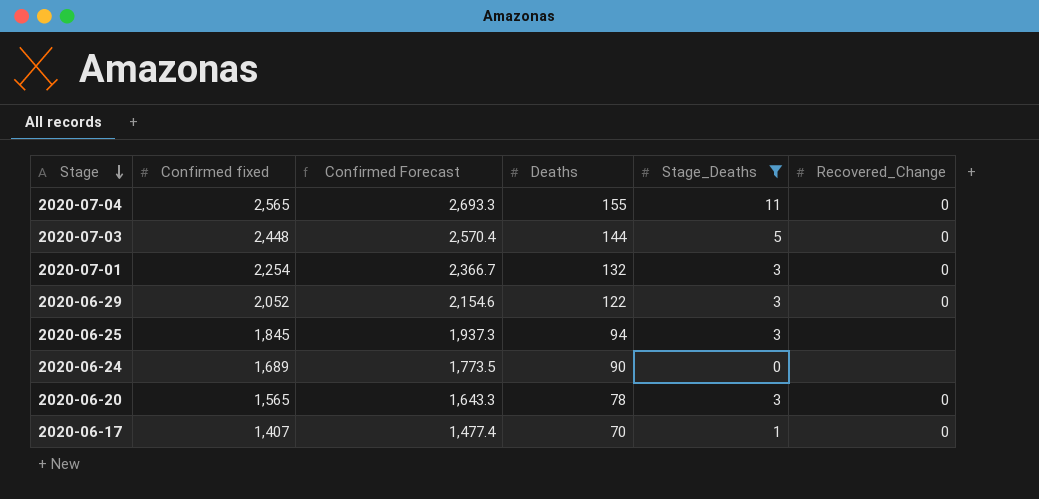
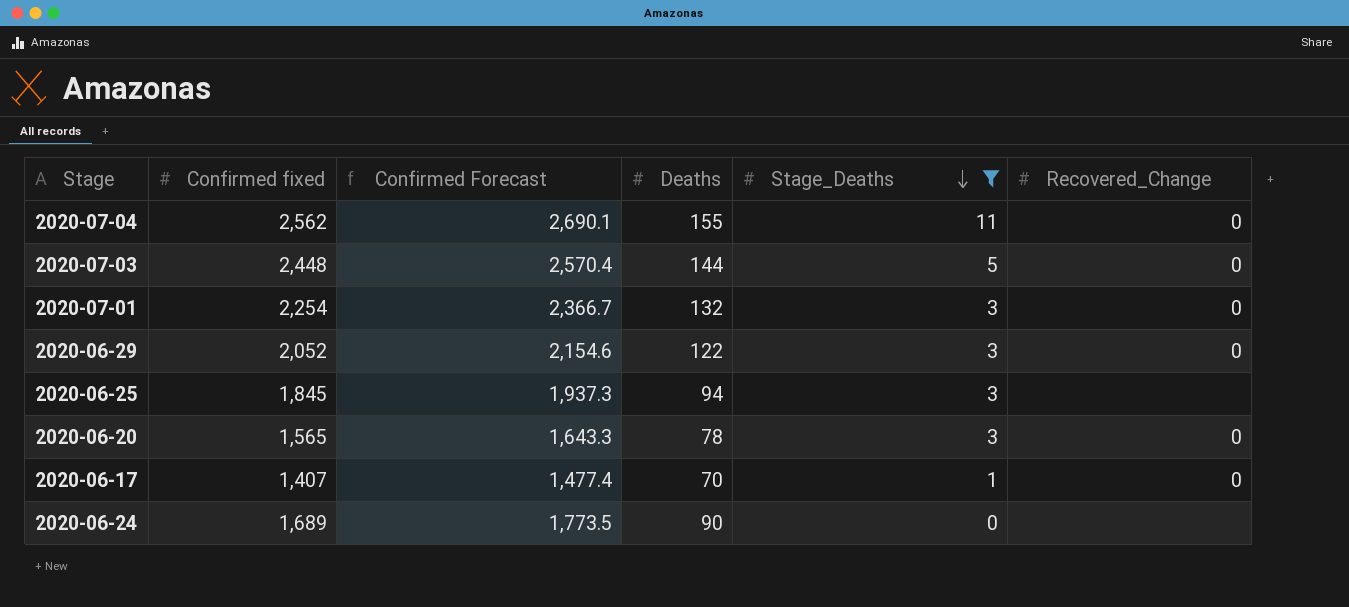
row order: Stage descending -> Stage_Deaths descending
2020-07-04 | Confirmed fixed: 2,565 -> 2,562
2020-07-04 | Confirmed Forecast: 2,693.3 -> 2,690.1

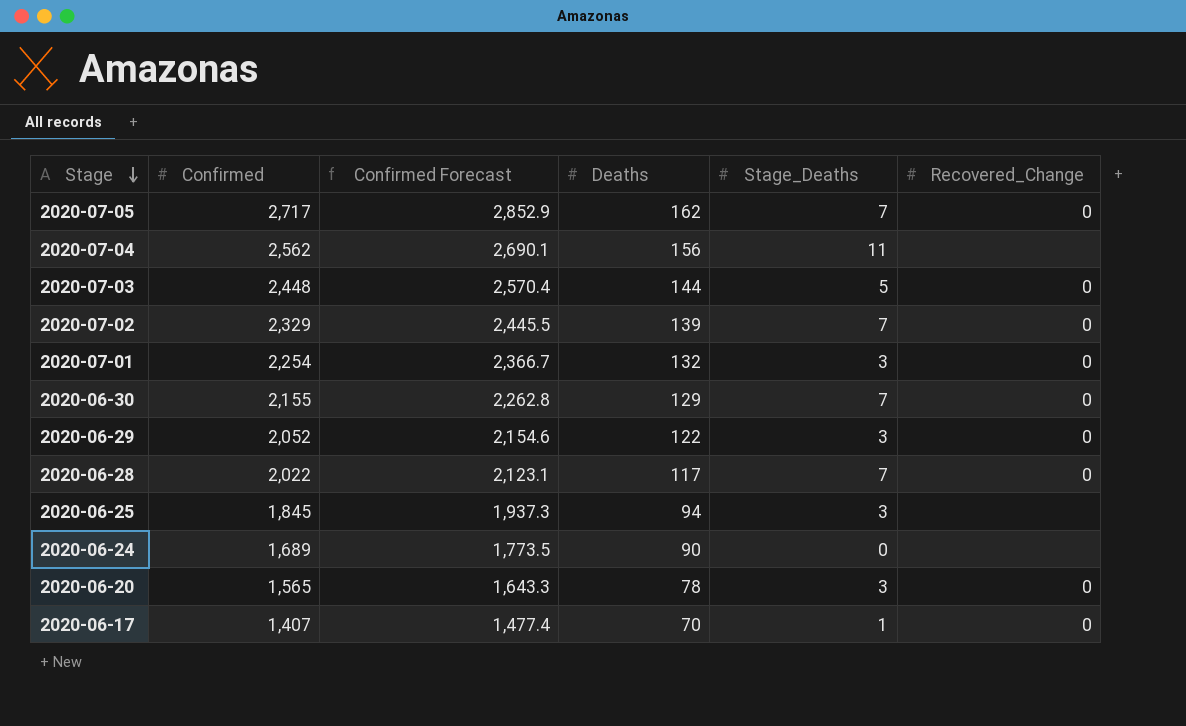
filter: Stage_Deaths != 7 -> none
row order: Stage_Deaths descending -> Stage descending
column name: Confirmed fixed -> Confirmed
2020-07-04 | Deaths: 155 -> 156
2020-07-04 | Recovered_Change: 0 -> none

